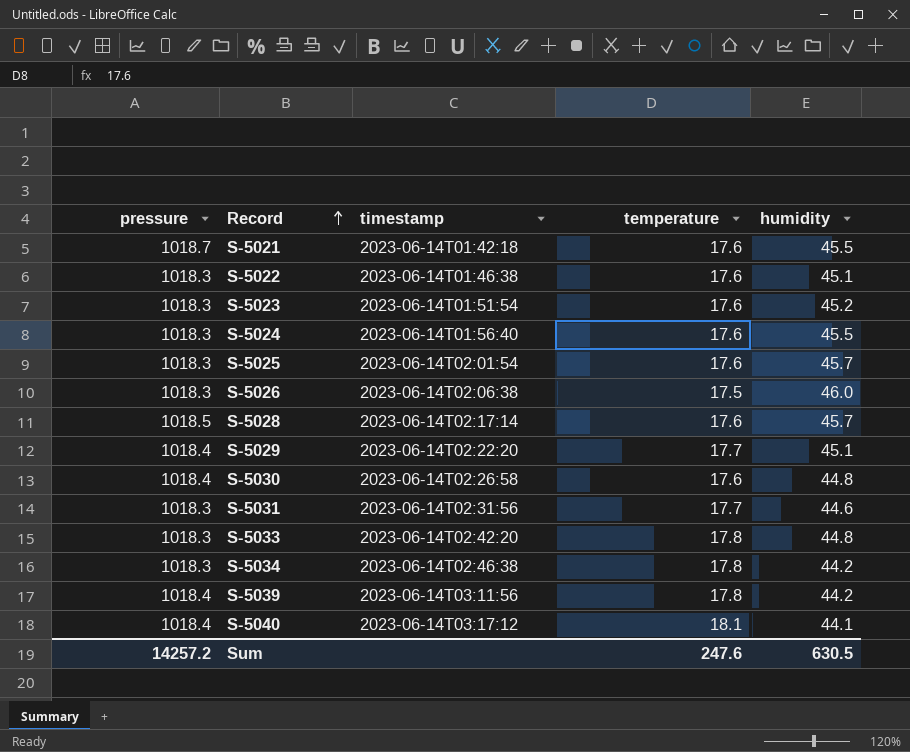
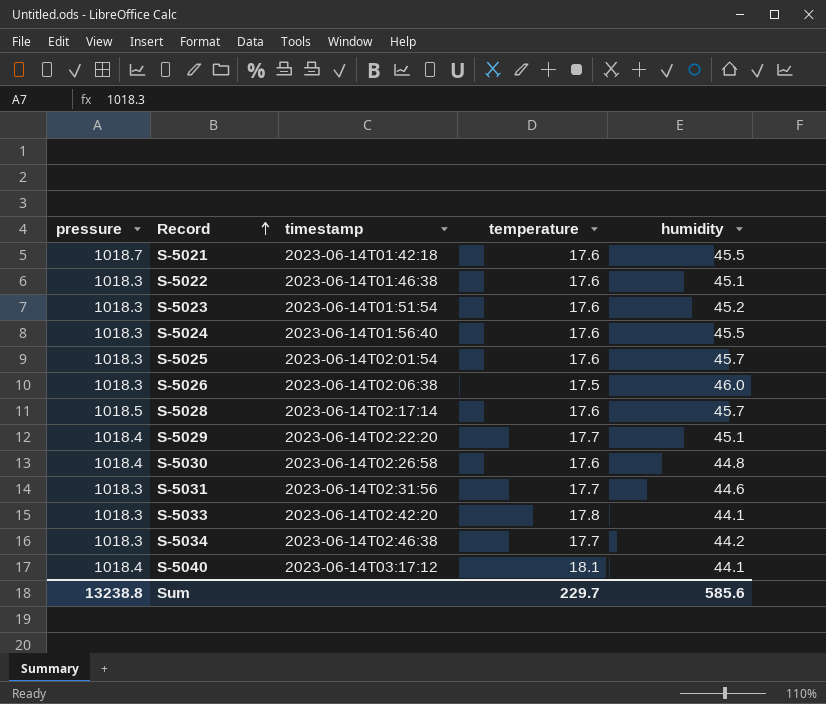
row S-5039: 1018.4 | 2023-06-14T03:11:56 | 17.8 | 44.2 -> none
S-5033 | humidity: 44.8 -> 44.1
S-5034 | temperature: 17.8 -> 17.7
Sum | pressure: 14257.2 -> 13238.8
Sum | temperature: 247.6 -> 229.7
Sum | humidity: 630.5 -> 585.6

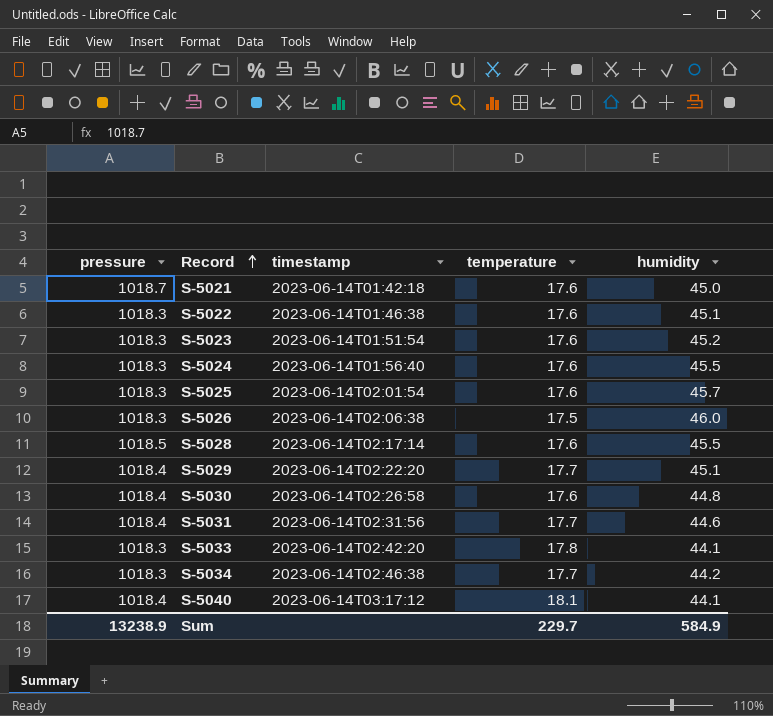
S-5021 | humidity: 45.5 -> 45.0
S-5028 | humidity: 45.7 -> 45.5
S-5031 | pressure: 1018.3 -> 1018.4
Sum | pressure: 13238.8 -> 13238.9
Sum | humidity: 585.6 -> 584.9

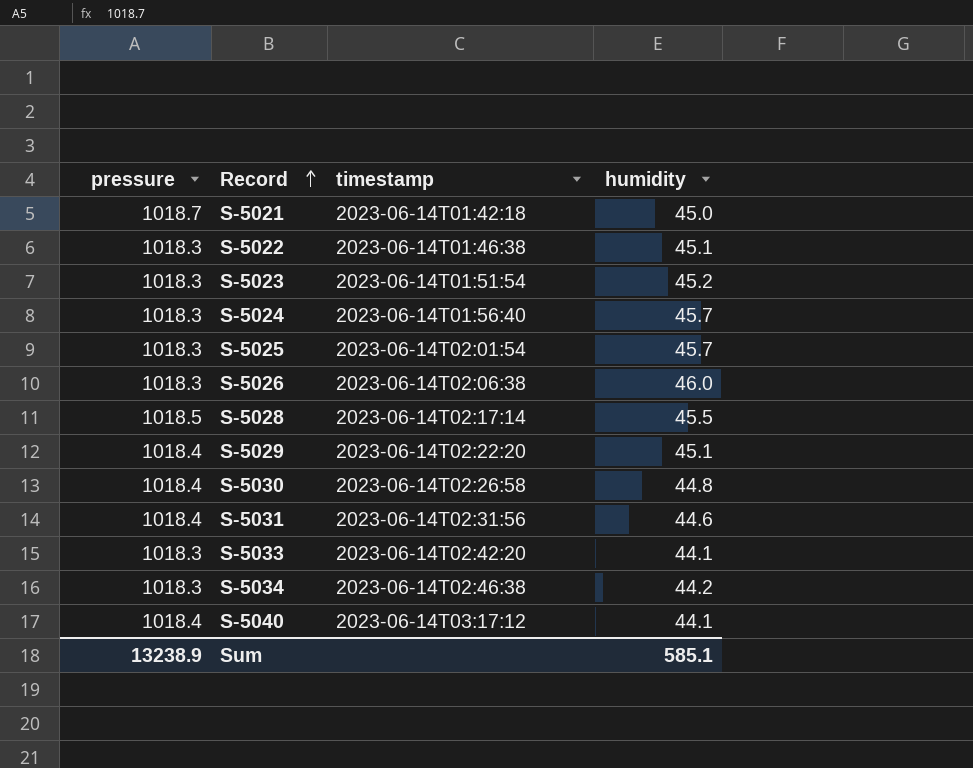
column temperature | position: 4 -> none
S-5024 | humidity: 45.5 -> 45.7
Sum | humidity: 584.9 -> 585.1

